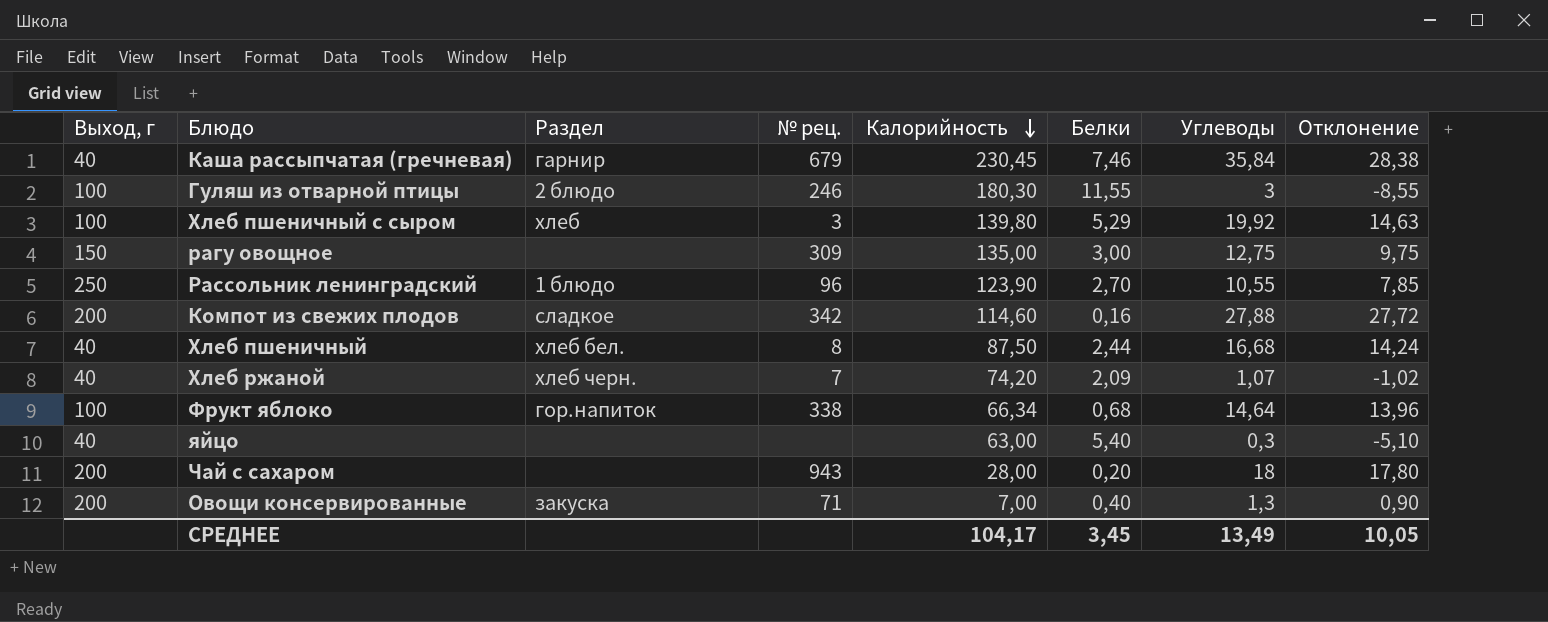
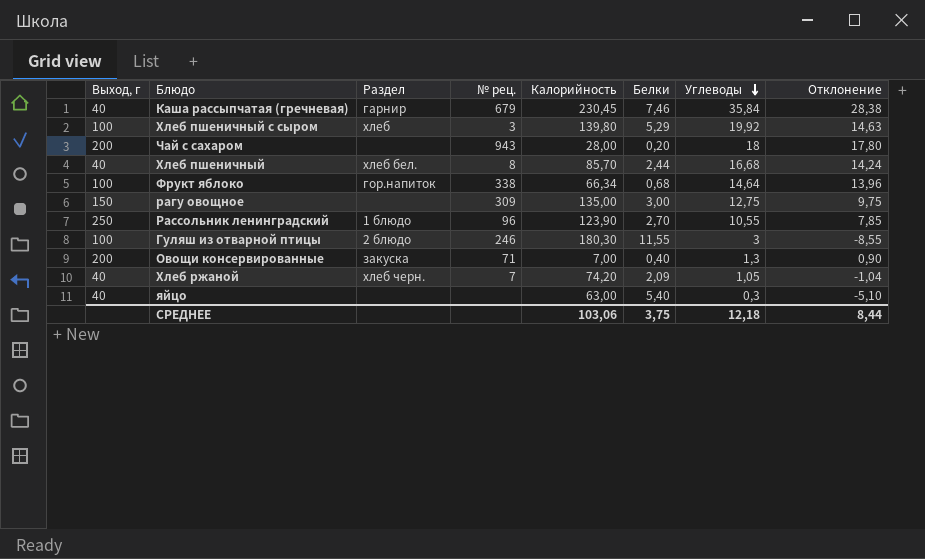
row order: Калорийность descending -> Углеводы descending
row Компот из свежих плодов: 200 | сладкое | 342 | 114,60 | 0,16 | 27,88 | 27,72 -> none
Хлеб пшеничный | Калорийность: 87,50 -> 85,70
Хлеб ржаной | Углеводы: 1,07 -> 1,05
Хлеб ржаной | Отклонение: -1,02 -> -1,04
СРЕДНЕЕ | Калорийность: 104,17 -> 103,06
СРЕДНЕЕ | Белки: 3,45 -> 3,75
СРЕДНЕЕ | Углеводы: 13,49 -> 12,18
СРЕДНЕЕ | Отклонение: 10,05 -> 8,44

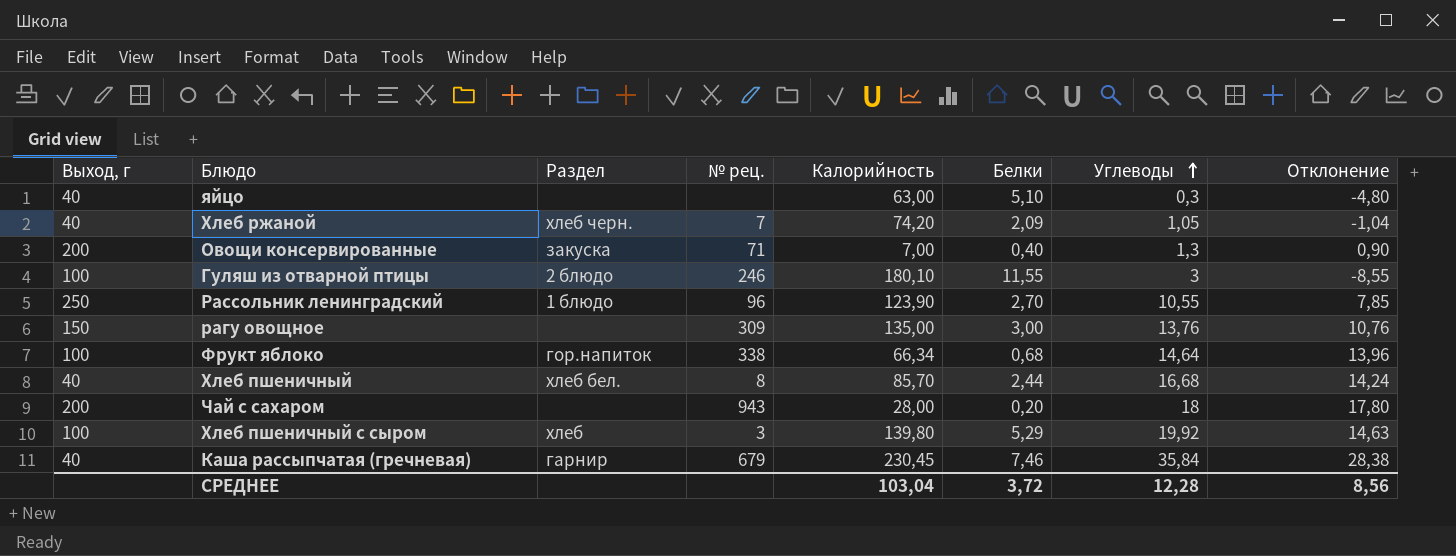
row order: Углеводы descending -> Углеводы ascending
яйцо | Белки: 5,40 -> 5,10
яйцо | Отклонение: -5,10 -> -4,80
Гуляш из отварной птицы | Калорийность: 180,30 -> 180,10
рагу овощное | Углеводы: 12,75 -> 13,76
рагу овощное | Отклонение: 9,75 -> 10,76
СРЕДНЕЕ | Калорийность: 103,06 -> 103,04
СРЕДНЕЕ | Белки: 3,75 -> 3,72
СРЕДНЕЕ | Углеводы: 12,18 -> 12,28
СРЕДНЕЕ | Отклонение: 8,44 -> 8,56

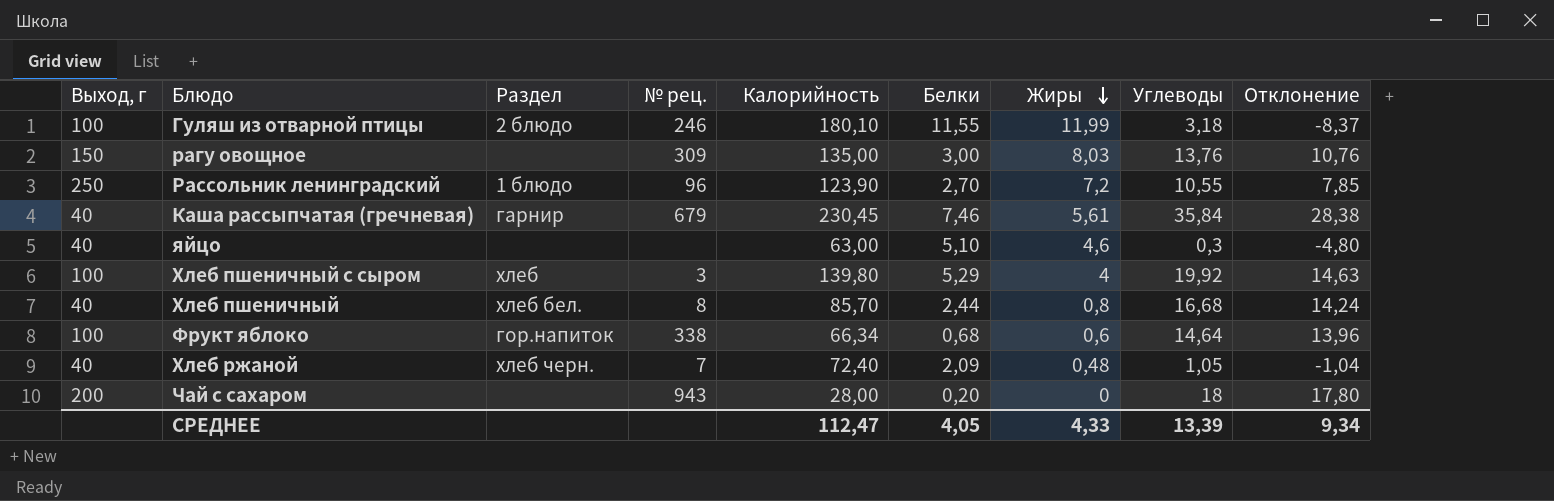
row order: Углеводы ascending -> Жиры descending
column Жиры | position: none -> 7
row Овощи консервированные: 200 | закуска | 71 | 7,00 | 0,40 | 1,3 | 0,90 -> none
Гуляш из отварной птицы | Углеводы: 3 -> 3,18
Гуляш из отварной птицы | Отклонение: -8,55 -> -8,37
Хлеб ржаной | Калорийность: 74,20 -> 72,40
СРЕДНЕЕ | Калорийность: 103,04 -> 112,47
СРЕДНЕЕ | Белки: 3,72 -> 4,05
СРЕДНЕЕ | Углеводы: 12,28 -> 13,39
СРЕДНЕЕ | Отклонение: 8,56 -> 9,34

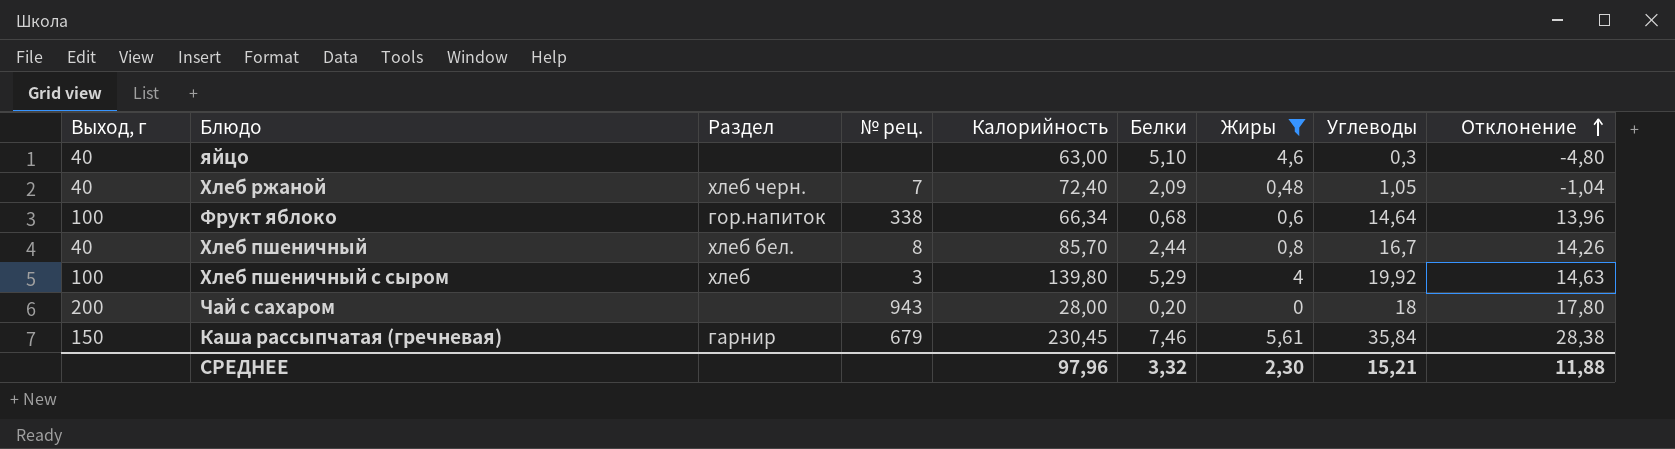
filter: none -> Жиры <= 5,61
row order: Жиры descending -> Отклонение ascending
Хлеб пшеничный | Углеводы: 16,68 -> 16,7
Хлеб пшеничный | Отклонение: 14,24 -> 14,26
Каша рассыпчатая (гречневая) | Выход, г: 40 -> 150
СРЕДНЕЕ | Калорийность: 112,47 -> 97,96
СРЕДНЕЕ | Белки: 4,05 -> 3,32
СРЕДНЕЕ | Жиры: 4,33 -> 2,30
СРЕДНЕЕ | Углеводы: 13,39 -> 15,21
СРЕДНЕЕ | Отклонение: 9,34 -> 11,88

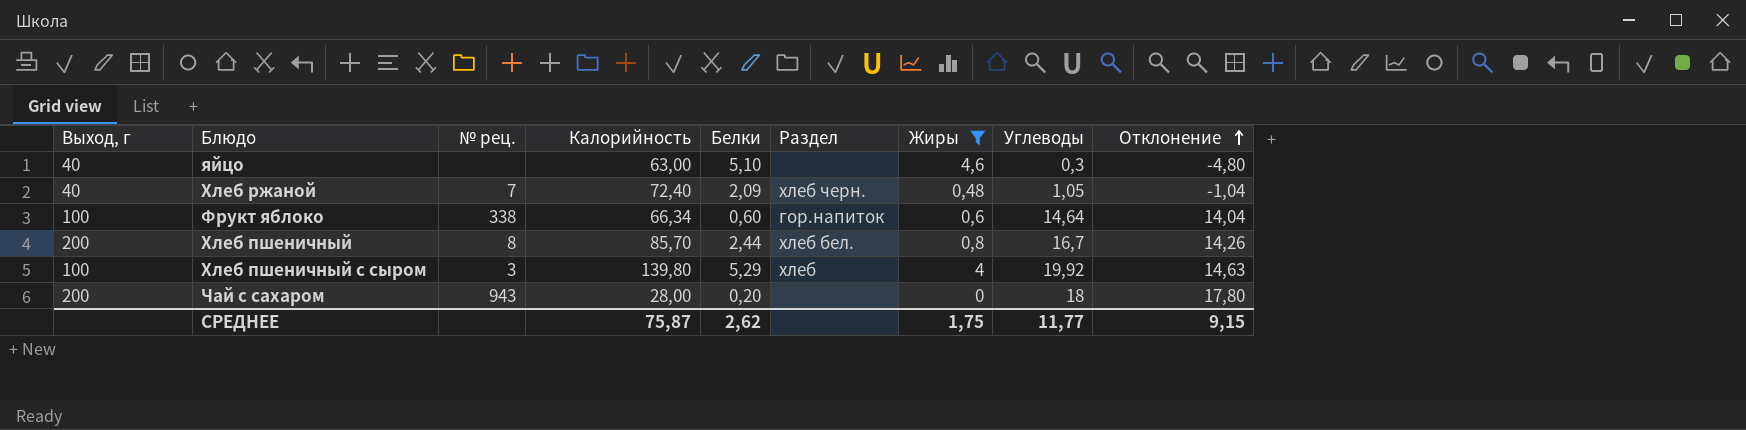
column Раздел | position: 3 -> 6
row Каша рассыпчатая (гречневая): 150 | гарнир | 679 | 230,45 | 7,46 | 5,61 | 35,84 | 28,38 -> none
Фрукт яблоко | Белки: 0,68 -> 0,60
Фрукт яблоко | Отклонение: 13,96 -> 14,04
Хлеб пшеничный | Выход, г: 40 -> 200
СРЕДНЕЕ | Калорийность: 97,96 -> 75,87
СРЕДНЕЕ | Белки: 3,32 -> 2,62
СРЕДНЕЕ | Жиры: 2,30 -> 1,75
СРЕДНЕЕ | Углеводы: 15,21 -> 11,77
СРЕДНЕЕ | Отклонение: 11,88 -> 9,15

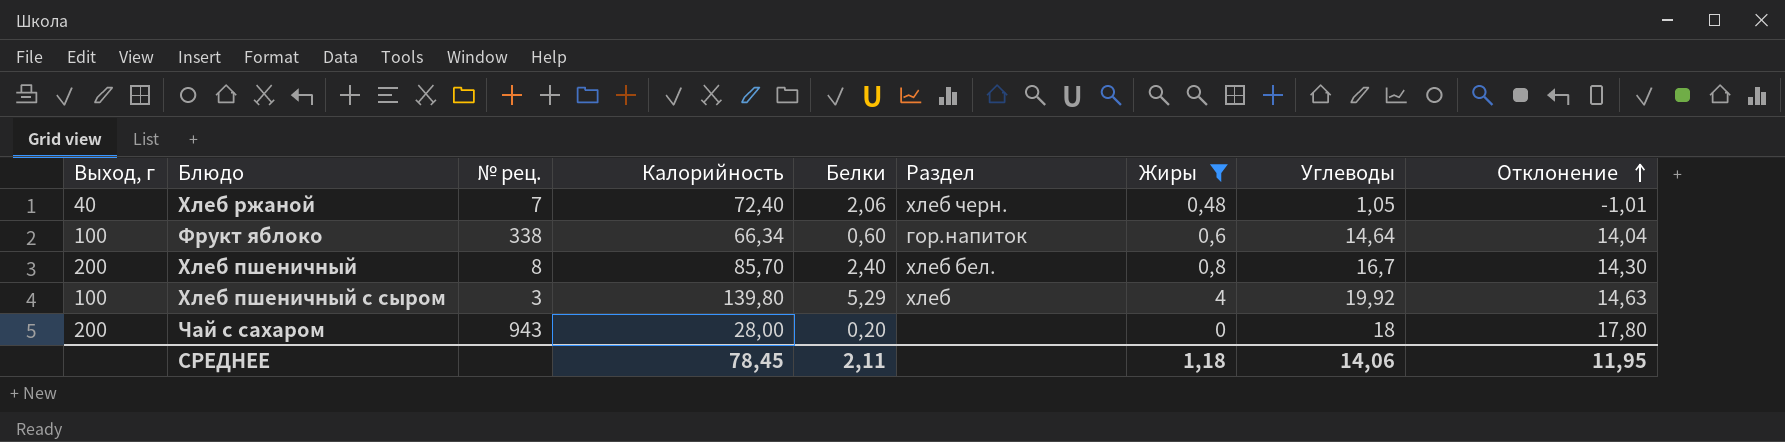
row яйцо: 40 | none | 63,00 | 5,10 | none | 4,6 | 0,3 | -4,80 -> none
Хлеб ржаной | Белки: 2,09 -> 2,06
Хлеб ржаной | Отклонение: -1,04 -> -1,01
Хлеб пшеничный | Белки: 2,44 -> 2,40
Хлеб пшеничный | Отклонение: 14,26 -> 14,30
СРЕДНЕЕ | Калорийность: 75,87 -> 78,45
СРЕДНЕЕ | Белки: 2,62 -> 2,11
СРЕДНЕЕ | Жиры: 1,75 -> 1,18
СРЕДНЕЕ | Углеводы: 11,77 -> 14,06
СРЕДНЕЕ | Отклонение: 9,15 -> 11,95

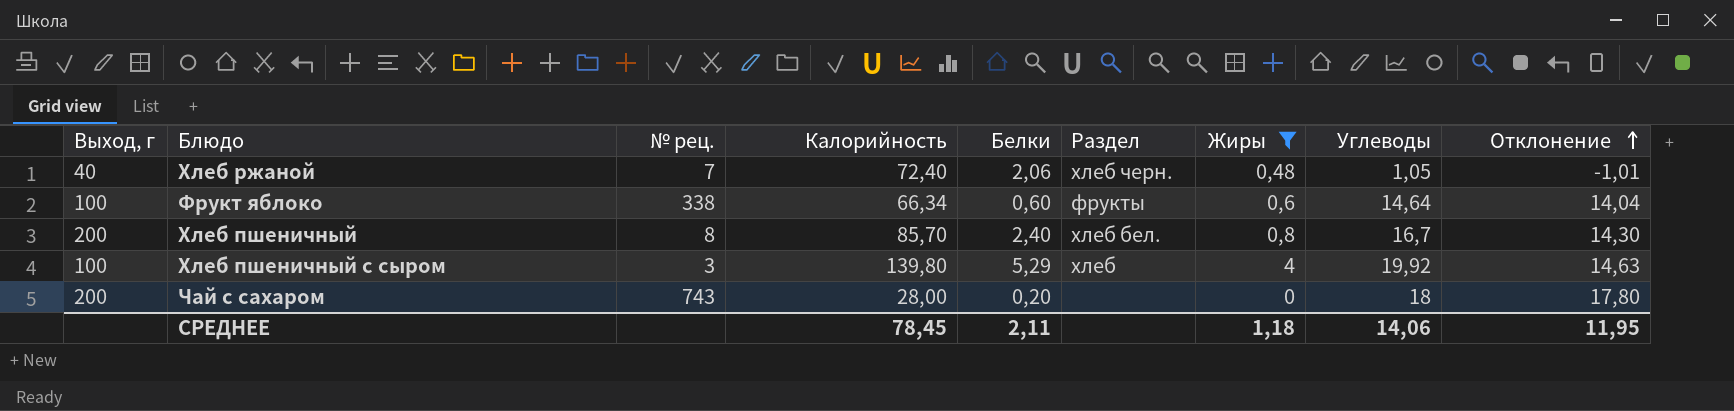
Фрукт яблоко | Раздел: гор.напиток -> фрукты
Чай с сахаром | № рец.: 943 -> 743

